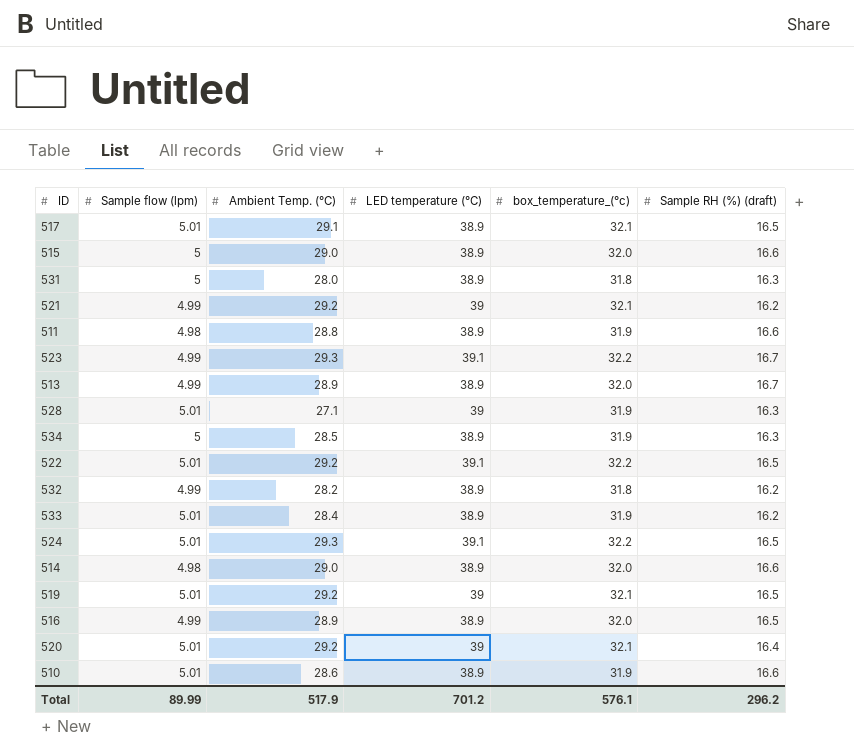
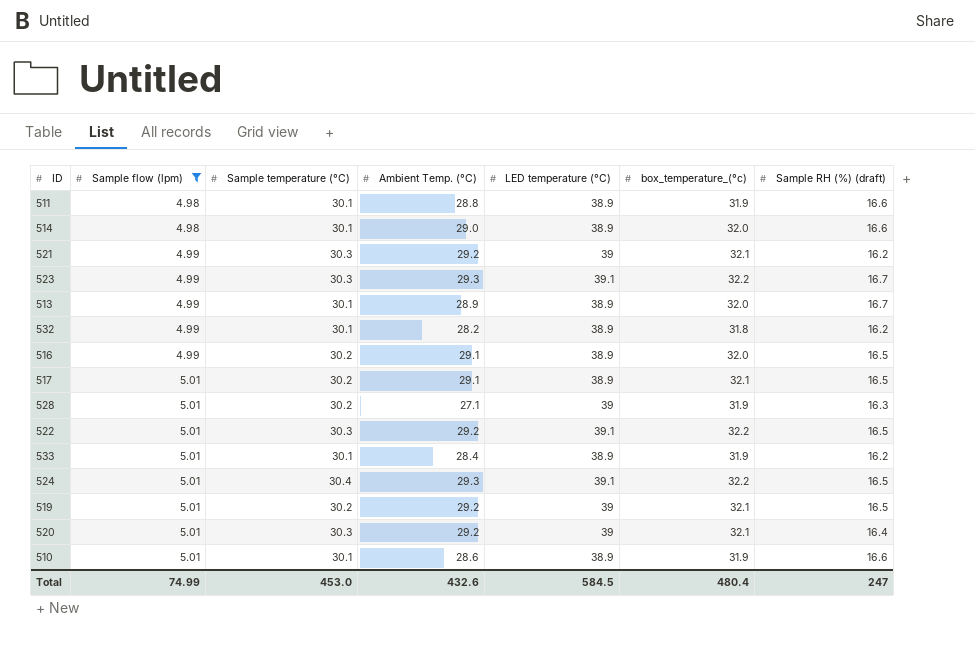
filter: none -> Sample flow (lpm) != 5
row order: none -> Sample flow (lpm) ascending
column Sample temperature (°C) | position: none -> 3
516 | Ambient Temp. (°C): 28.9 -> 29.1
Total | Sample flow (lpm): 89.99 -> 74.99
Total | Ambient Temp. (°C): 517.9 -> 432.6
Total | LED temperature (°C): 701.2 -> 584.5
Total | box_temperature_(°c): 576.1 -> 480.4
Total | Sample RH (%) (draft): 296.2 -> 247

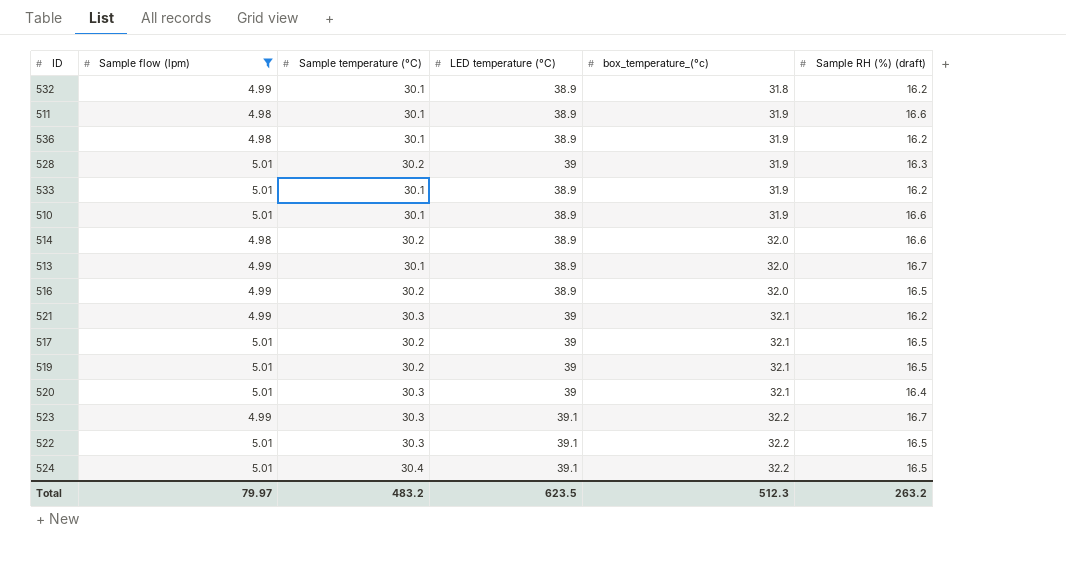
row order: Sample flow (lpm) ascending -> box_temperature_(°c) ascending
column Ambient Temp. (°C) | position: 4 -> none
row 536: none -> 4.98 | 30.1 | 38.9 | 31.9 | 16.2
514 | Sample temperature (°C): 30.1 -> 30.2
517 | LED temperature (°C): 38.9 -> 39
Total | Sample flow (lpm): 74.99 -> 79.97
Total | Sample temperature (°C): 453.0 -> 483.2
Total | LED temperature (°C): 584.5 -> 623.5
Total | box_temperature_(°c): 480.4 -> 512.3
Total | Sample RH (%) (draft): 247 -> 263.2

